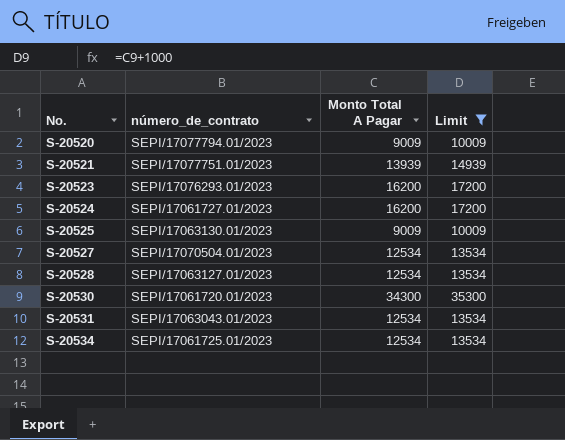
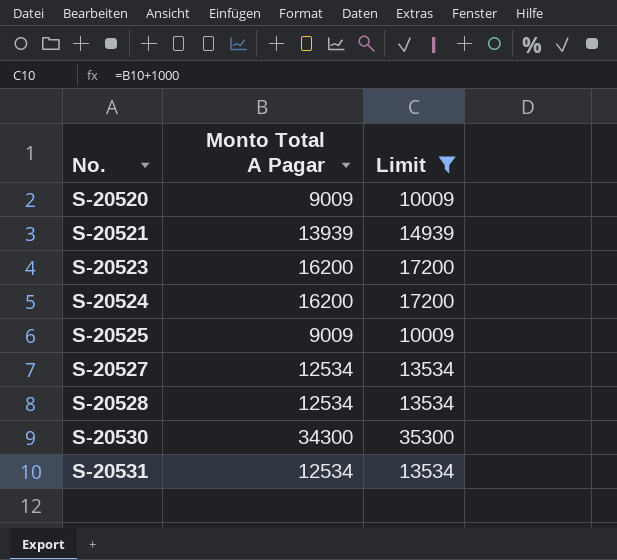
column número_de_contrato | position: 2 -> none
row S-20534: SEPI/17061725.01/2023 | 12534 | 13534 -> none

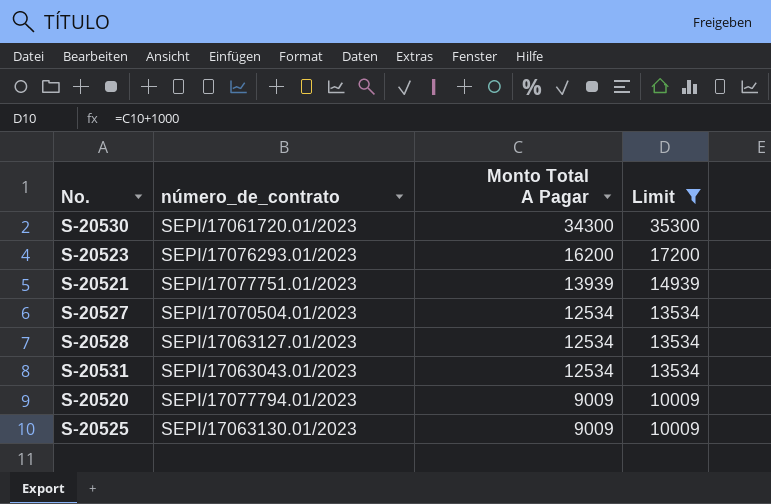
row order: No. ascending -> Monto Total A Pagar descending
column número_de_contrato | position: none -> 2
row S-20524: 16200 | 17200 -> none

